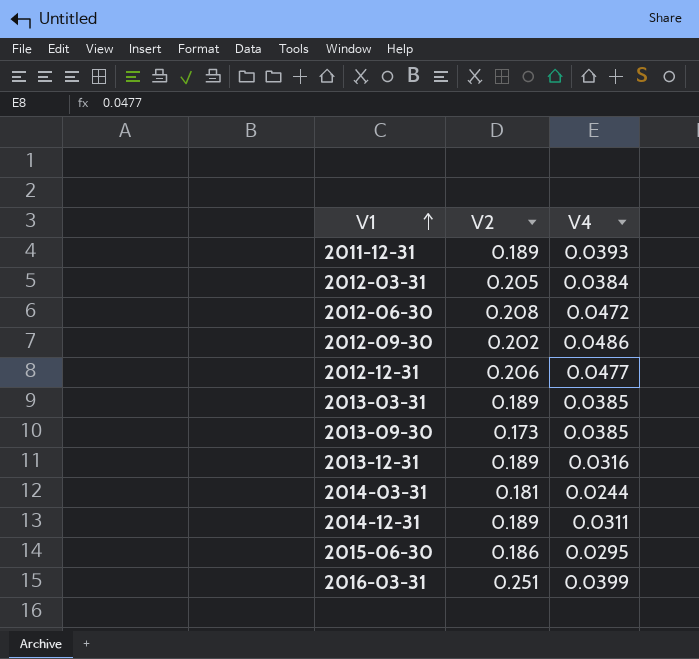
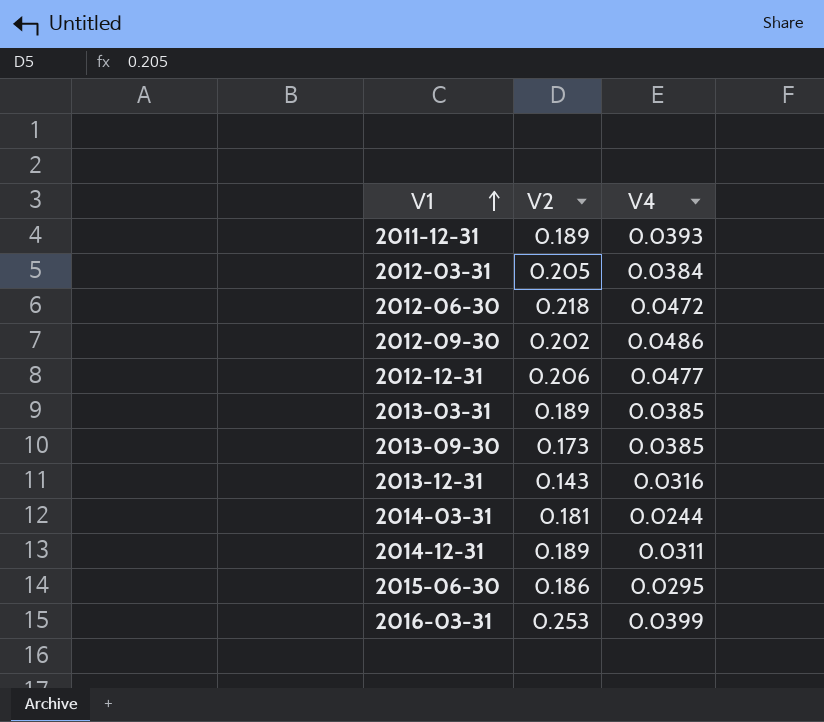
2012-06-30 | V2: 0.208 -> 0.218
2013-12-31 | V2: 0.189 -> 0.143
2016-03-31 | V2: 0.251 -> 0.253

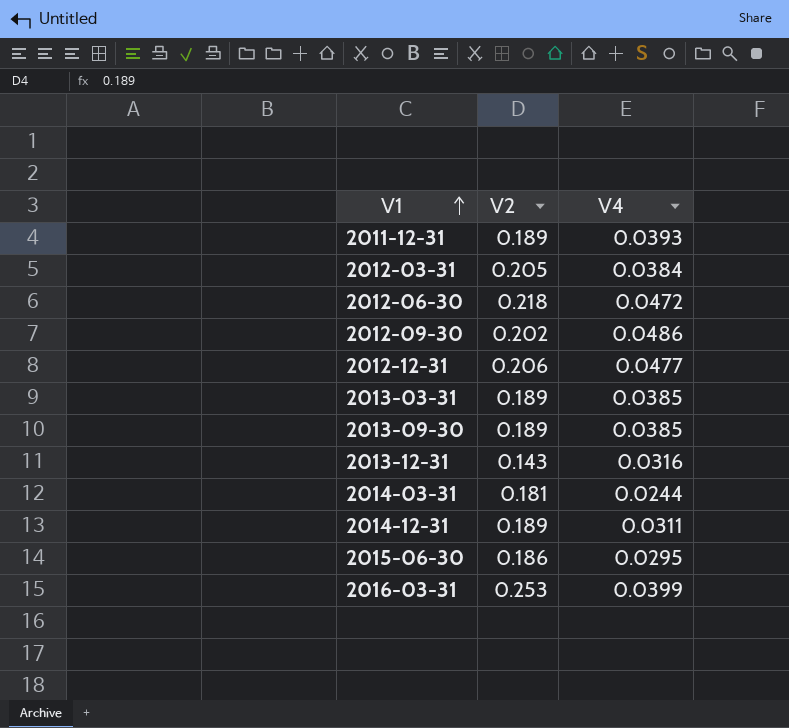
2013-09-30 | V2: 0.173 -> 0.189

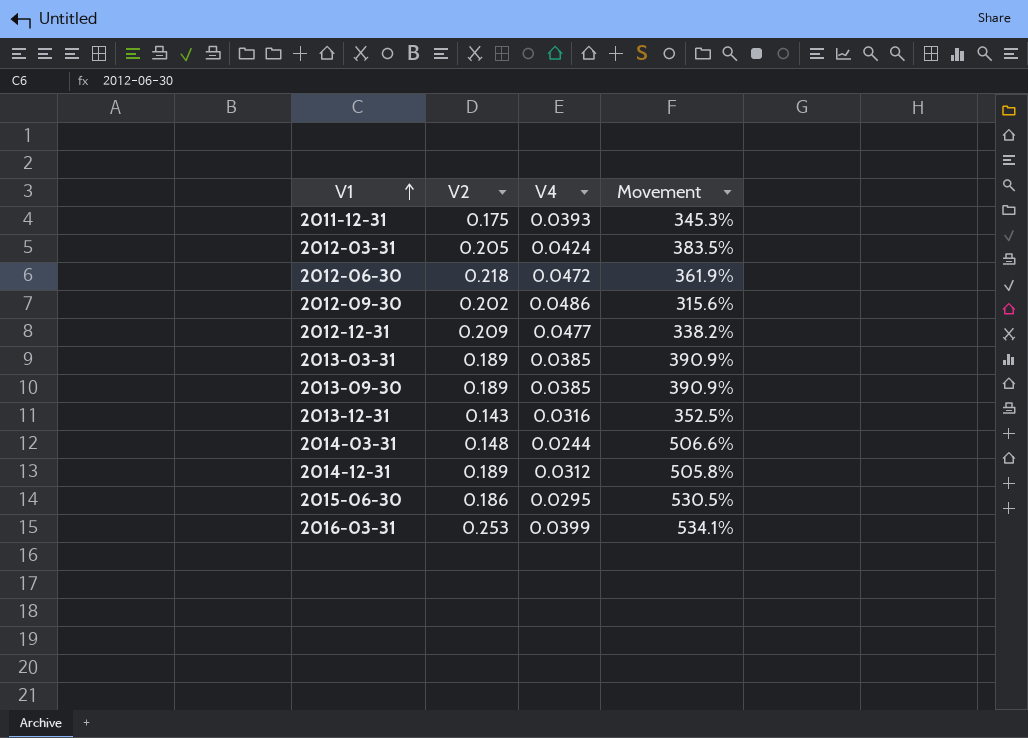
column Movement | formula: none -> ([V2] - [V4]) / [V4]
2011-12-31 | V2: 0.189 -> 0.175
2012-03-31 | V4: 0.0384 -> 0.0424
2012-12-31 | V2: 0.206 -> 0.209
2014-03-31 | V2: 0.181 -> 0.148
2014-12-31 | V4: 0.0311 -> 0.0312

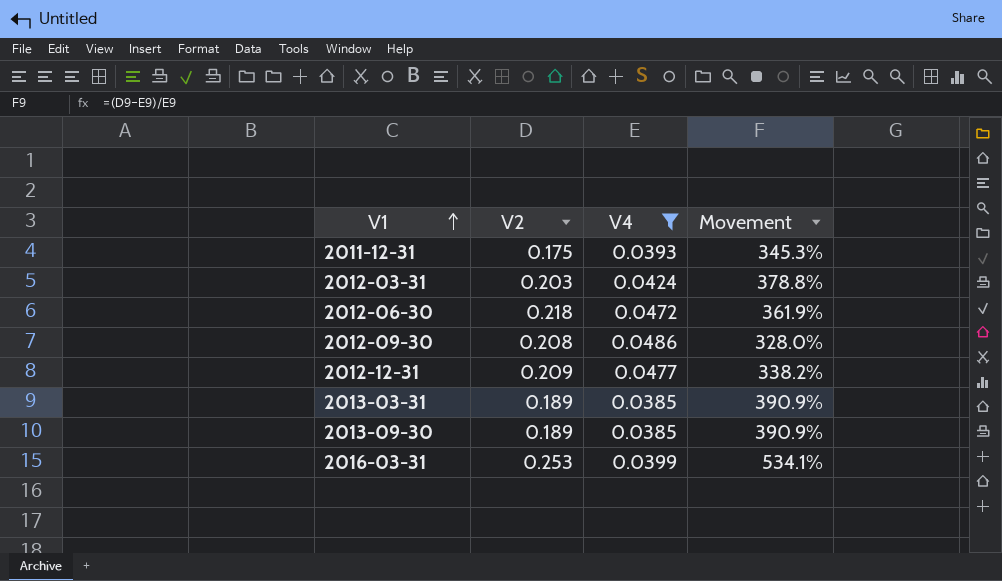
filter: none -> V4 >= 0.0385
2012-03-31 | V2: 0.205 -> 0.203
2012-03-31 | Movement: 383.5% -> 378.8%
2012-09-30 | V2: 0.202 -> 0.208
2012-09-30 | Movement: 315.6% -> 328.0%

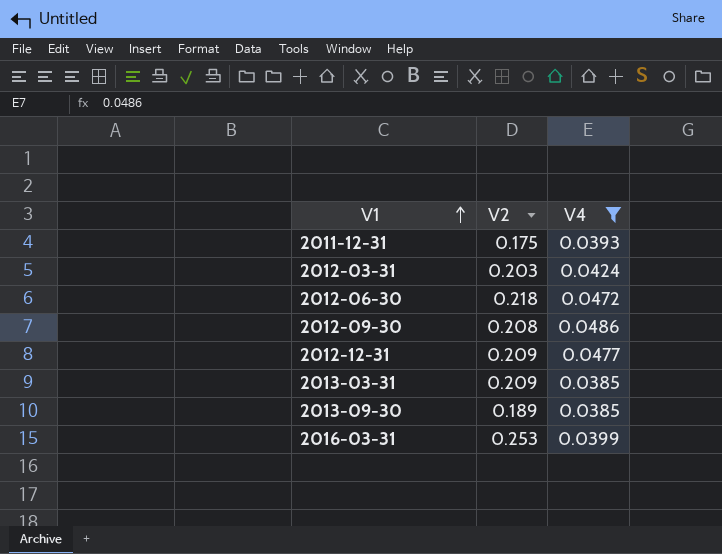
column Movement | formula: ([V2] - [V4]) / [V4] -> none
2013-03-31 | V2: 0.189 -> 0.209

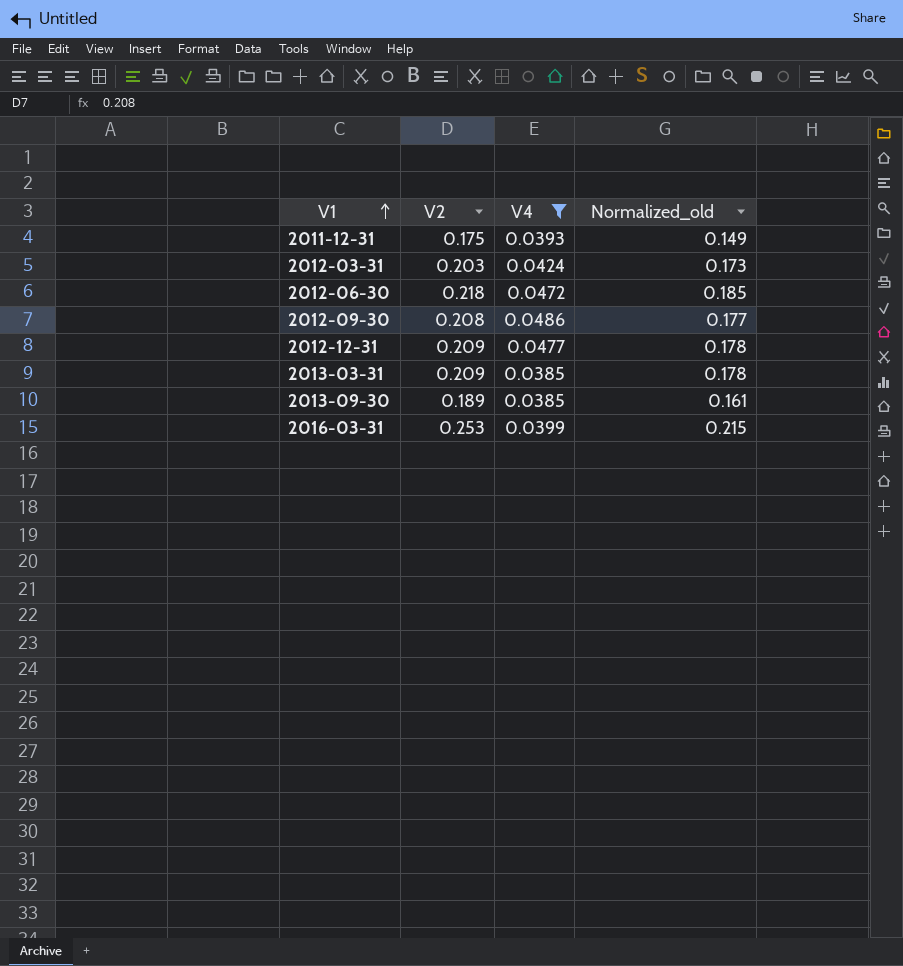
column Normalized_old | formula: none -> [V2] * 0.85

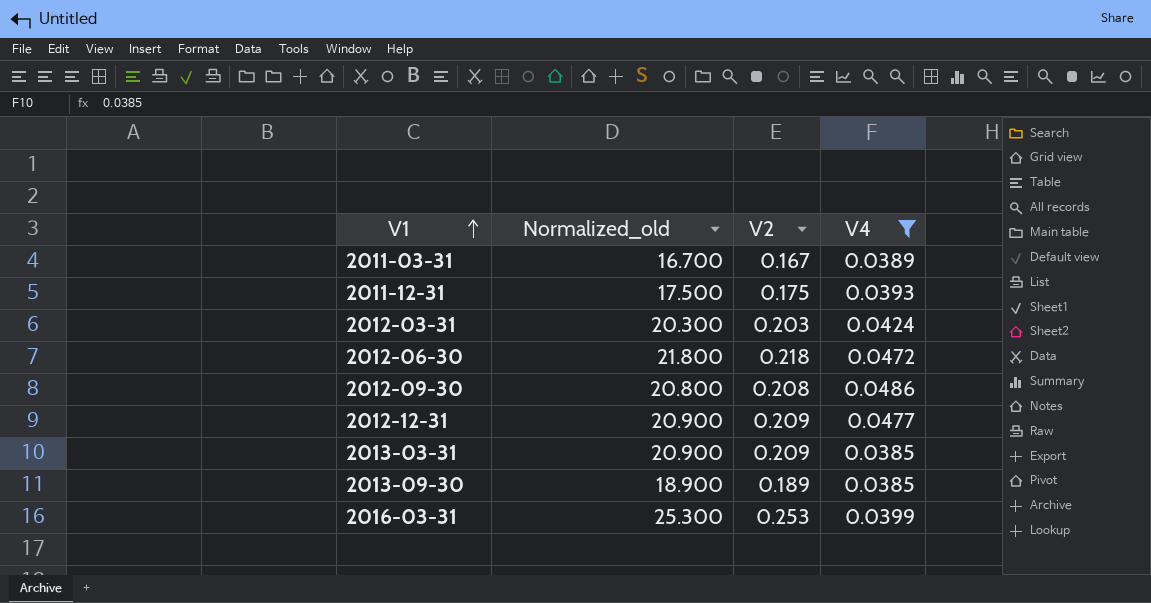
column Normalized_old | formula: [V2] * 0.85 -> [V2] * 100
column Normalized_old | position: 4 -> 2
row 2011-03-31: none -> 16.700 | 0.167 | 0.0389

